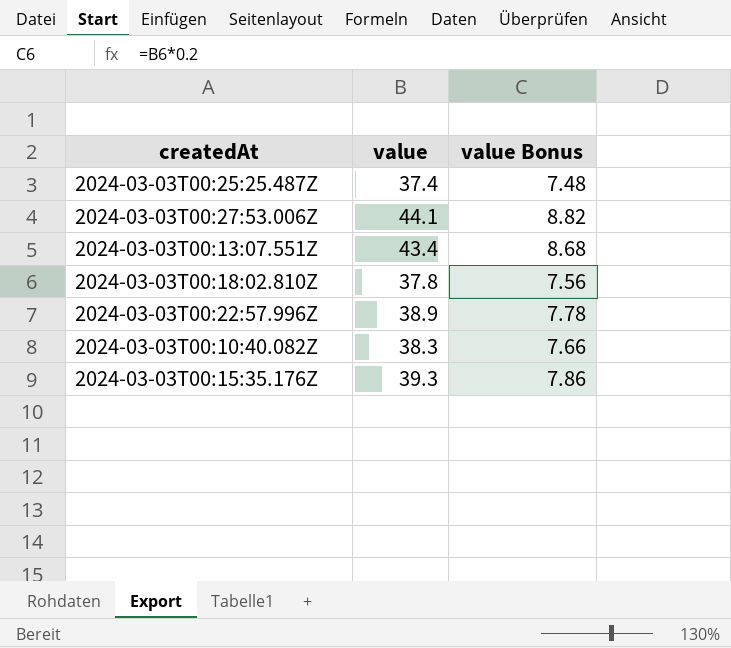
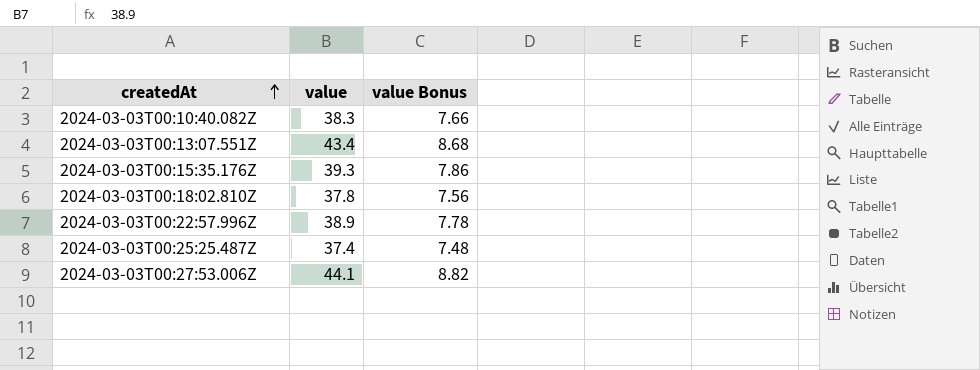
row order: none -> createdAt ascending

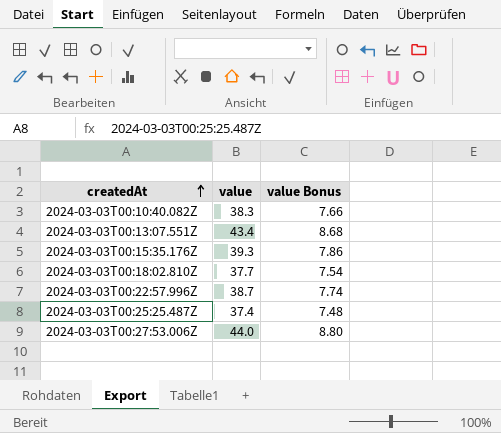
2024-03-03T00:18:02.810Z | value: 37.8 -> 37.7
2024-03-03T00:18:02.810Z | value Bonus: 7.56 -> 7.54
2024-03-03T00:22:57.996Z | value: 38.9 -> 38.7
2024-03-03T00:22:57.996Z | value Bonus: 7.78 -> 7.74
2024-03-03T00:27:53.006Z | value: 44.1 -> 44.0
2024-03-03T00:27:53.006Z | value Bonus: 8.82 -> 8.80

